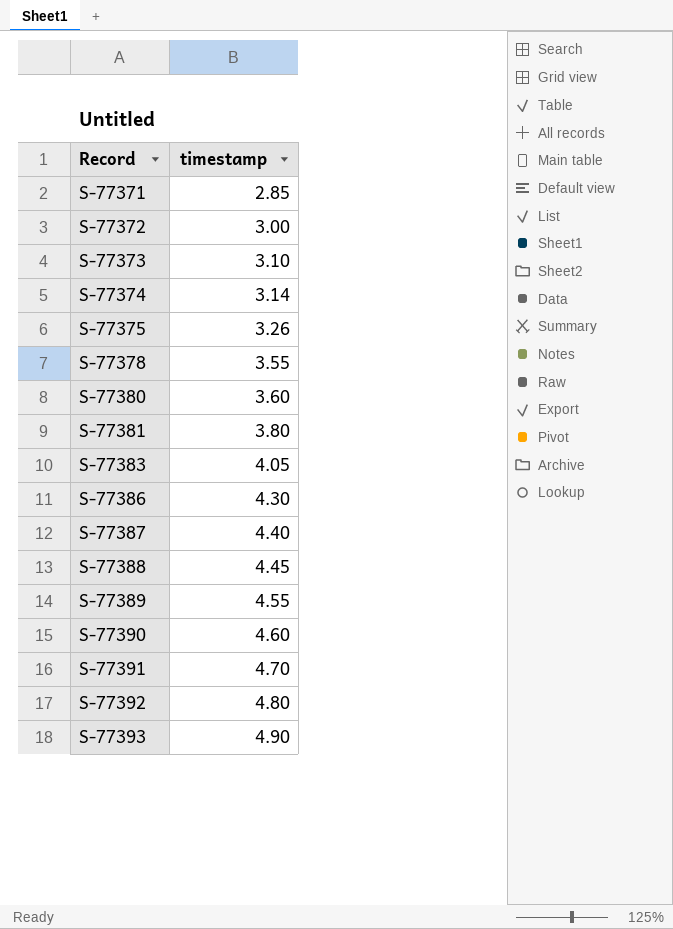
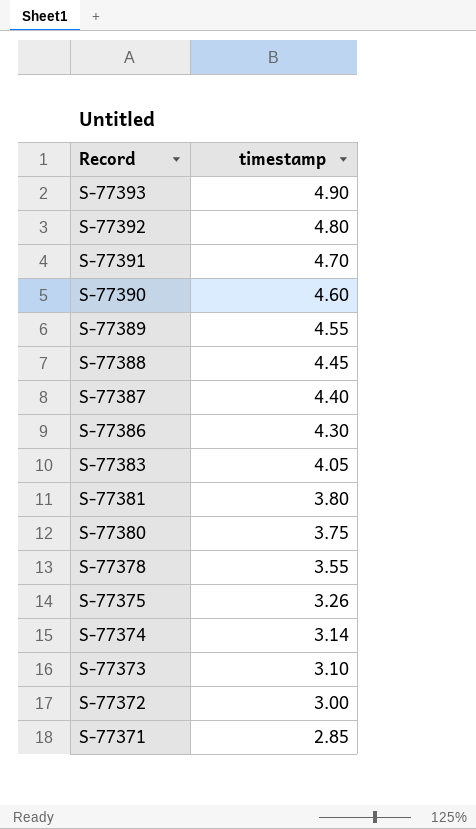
row order: Record ascending -> Record descending
S-77380 | timestamp: 3.60 -> 3.75

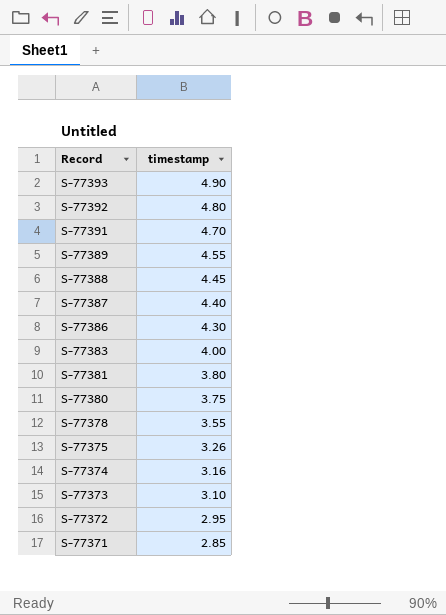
row S-77390: 4.60 -> none
S-77383 | timestamp: 4.05 -> 4.00
S-77374 | timestamp: 3.14 -> 3.16
S-77372 | timestamp: 3.00 -> 2.95

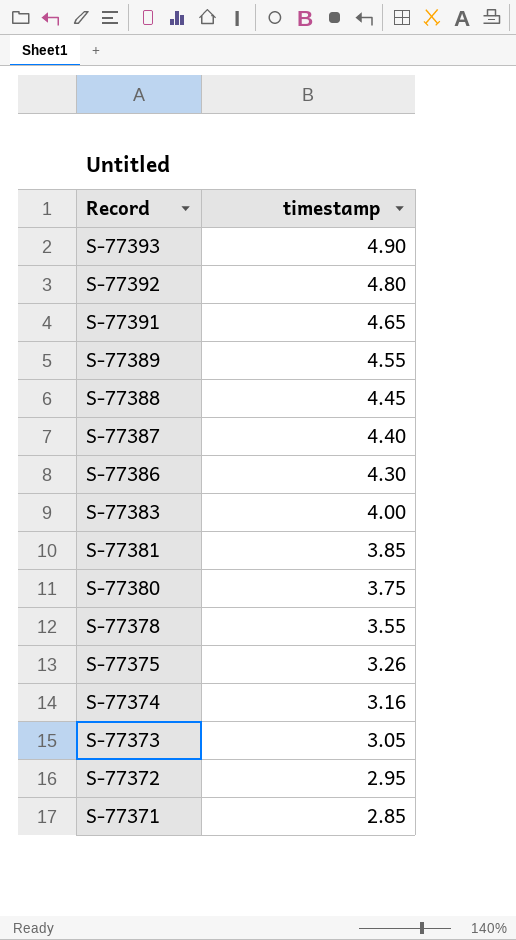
S-77391 | timestamp: 4.70 -> 4.65
S-77381 | timestamp: 3.80 -> 3.85
S-77373 | timestamp: 3.10 -> 3.05

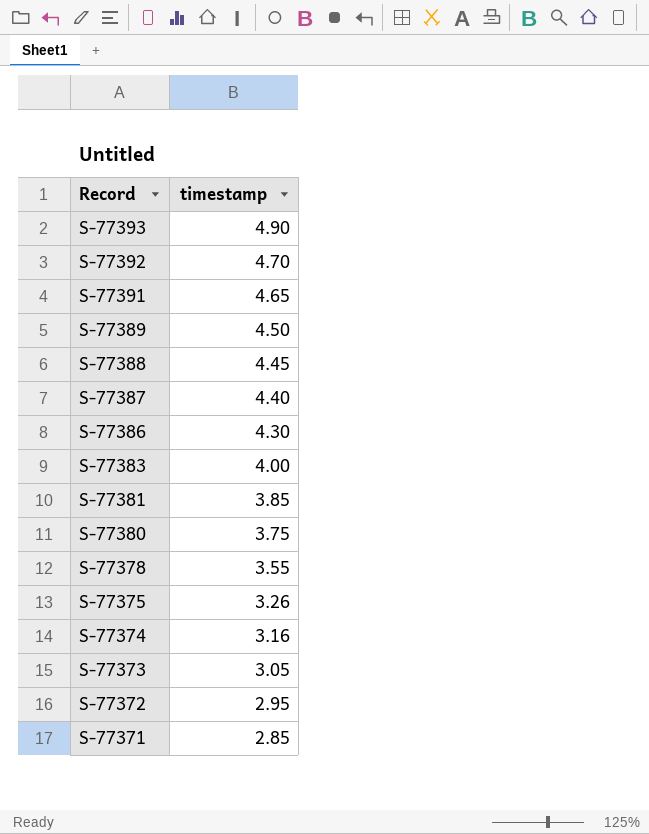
S-77392 | timestamp: 4.80 -> 4.70
S-77389 | timestamp: 4.55 -> 4.50

